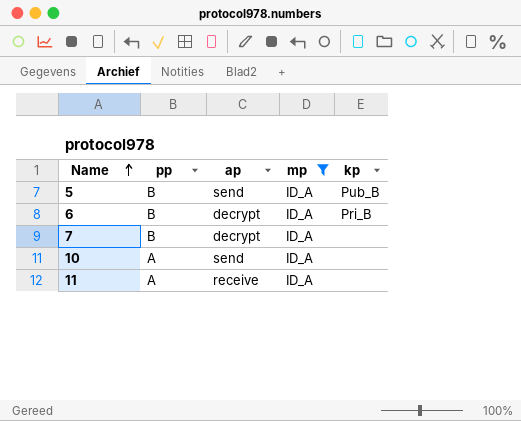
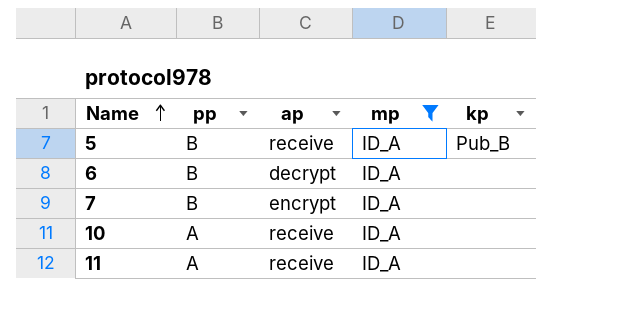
5 | ap: send -> receive
6 | kp: Pri_B -> none
7 | ap: decrypt -> encrypt
10 | ap: send -> receive

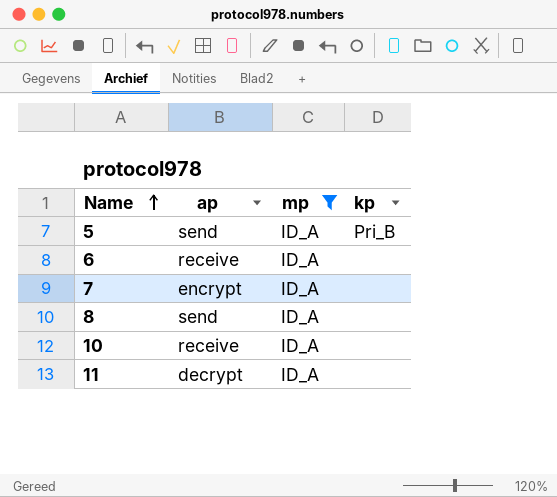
column pp | position: 2 -> none
5 | ap: receive -> send
5 | kp: Pub_B -> Pri_B
6 | ap: decrypt -> receive
row 8: none -> send | ID_A | none
11 | ap: receive -> decrypt

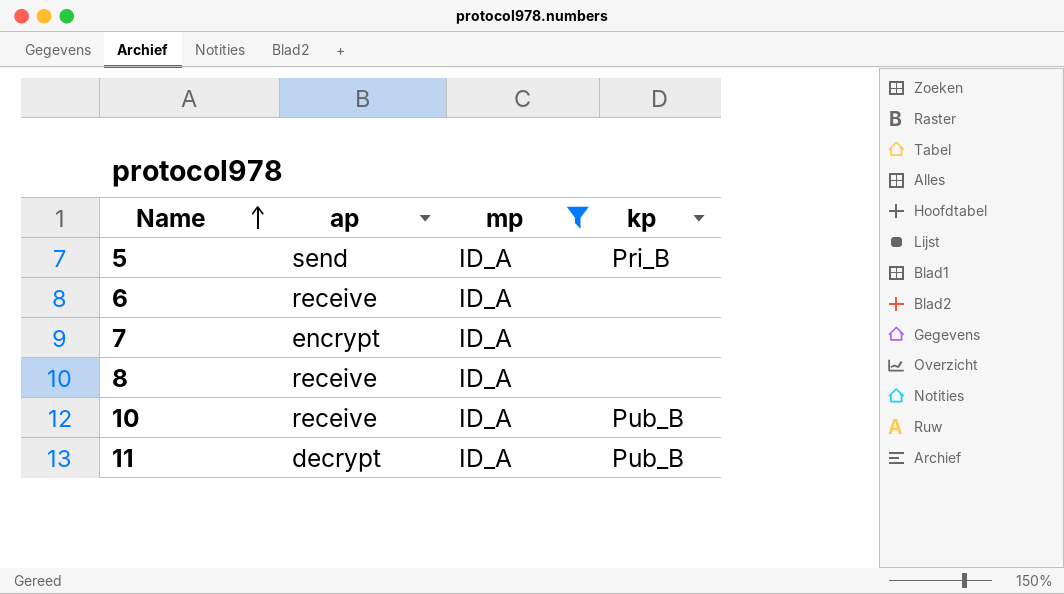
8 | ap: send -> receive
10 | kp: none -> Pub_B
11 | kp: none -> Pub_B

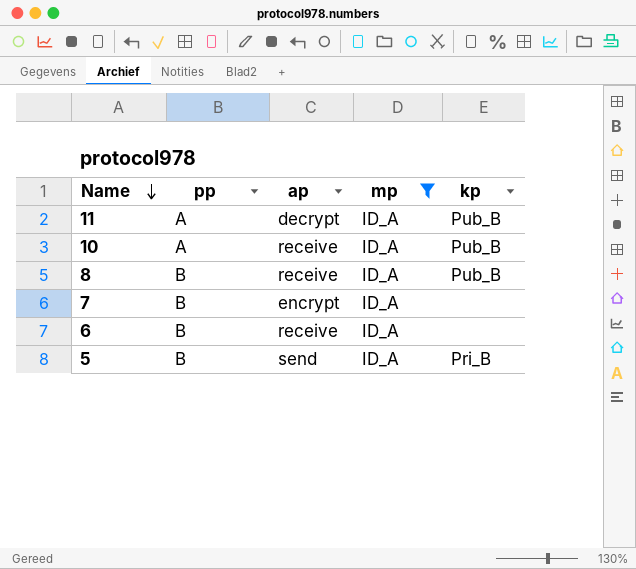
row order: Name ascending -> Name descending
column pp | position: none -> 2
8 | kp: none -> Pub_B

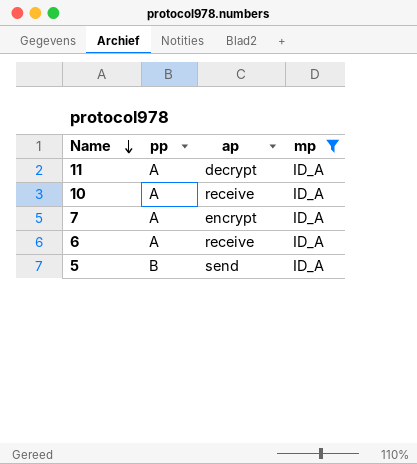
column kp | position: 5 -> none
row 8: B | receive | ID_A | Pub_B -> none
7 | pp: B -> A
6 | pp: B -> A

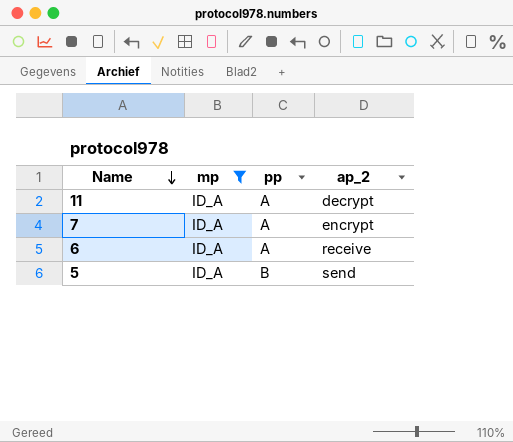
column mp | position: 4 -> 2
column name: ap -> ap_2
row 10: A | receive | ID_A -> none

